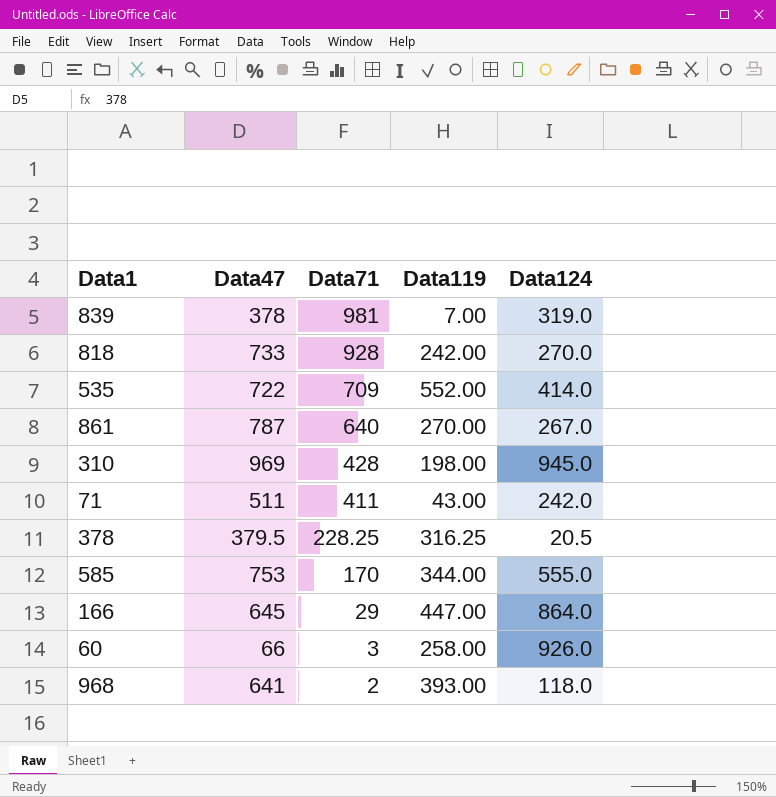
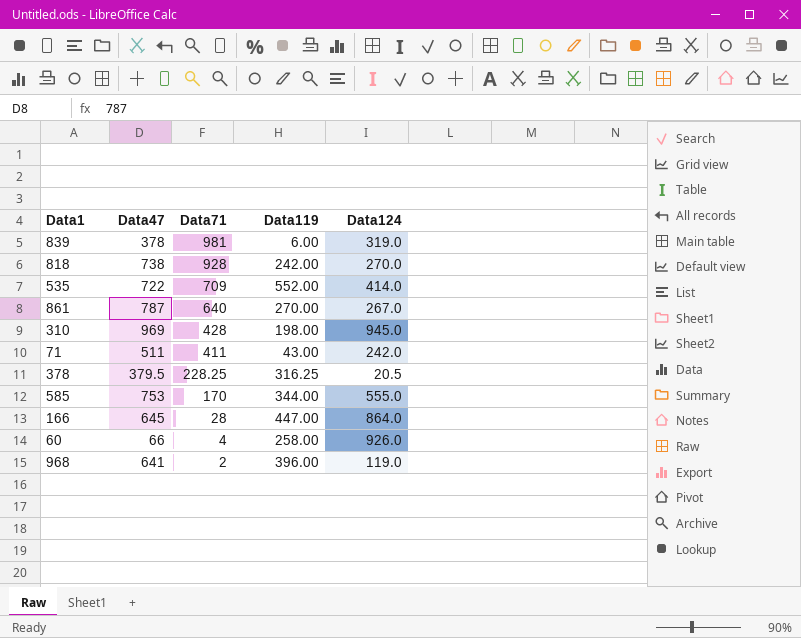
839 | Data119: 7.00 -> 6.00
818 | Data47: 733 -> 738
166 | Data71: 29 -> 28
60 | Data71: 3 -> 4
968 | Data119: 393.00 -> 396.00
968 | Data124: 118.0 -> 119.0

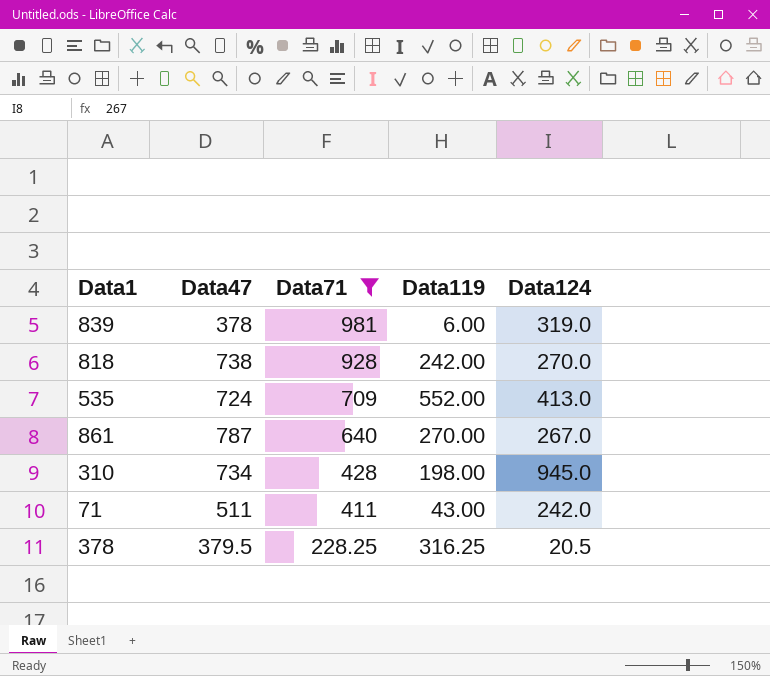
filter: none -> Data71 >= 228.25
535 | Data47: 722 -> 724
535 | Data124: 414.0 -> 413.0
310 | Data47: 969 -> 734

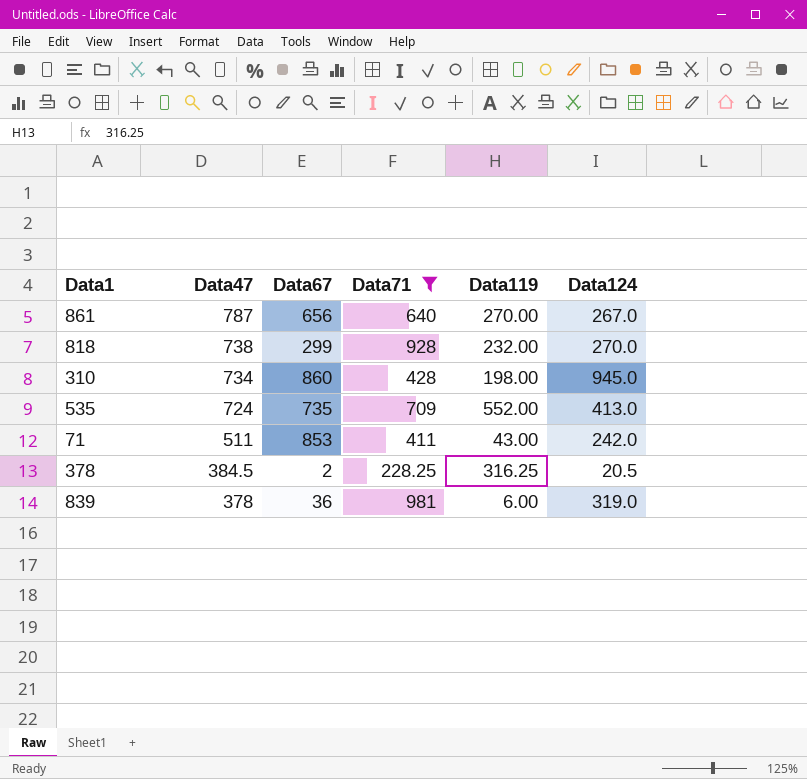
row order: Data71 descending -> Data47 descending
column Data67 | position: none -> 3
818 | Data119: 242.00 -> 232.00
378 | Data47: 379.5 -> 384.5

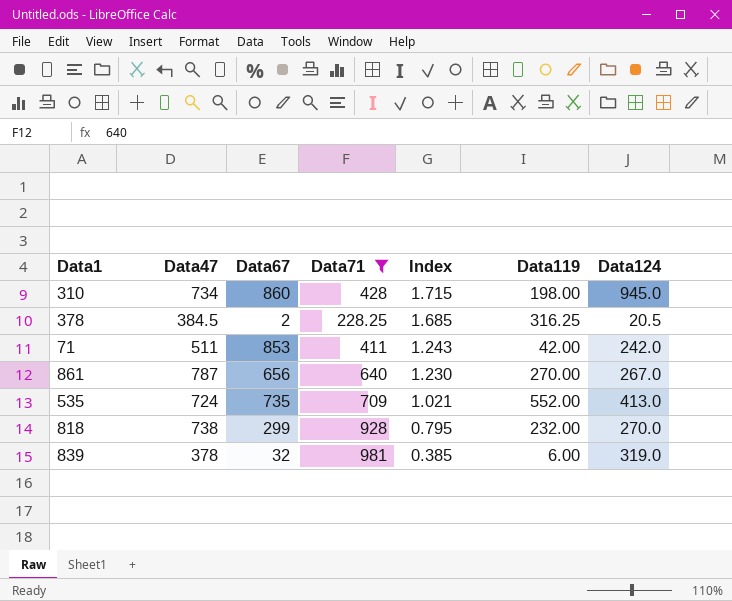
row order: Data47 descending -> Index descending
column Index | formula: none -> [Data47] / [Data71]
71 | Data119: 43.00 -> 42.00
839 | Data67: 36 -> 32

